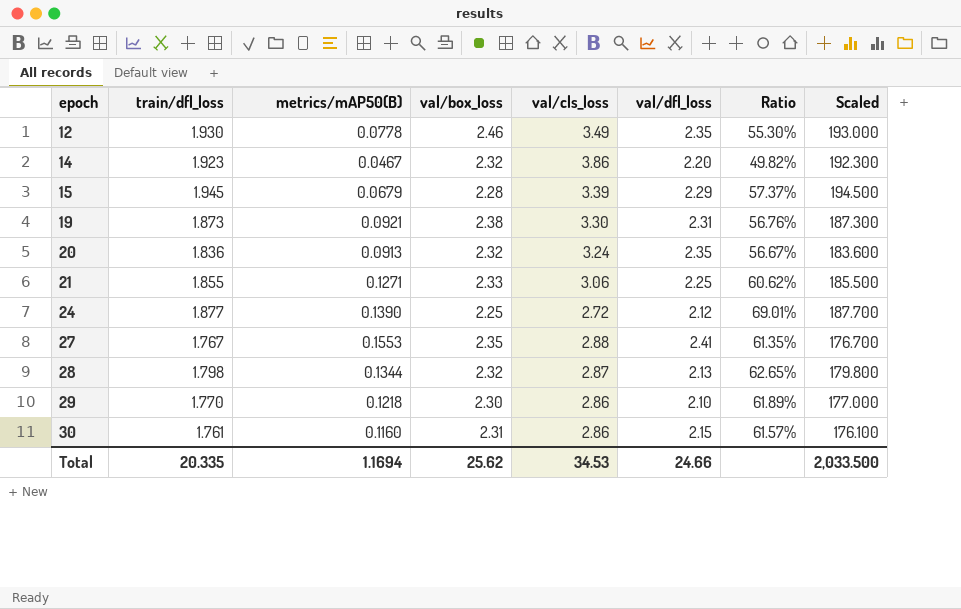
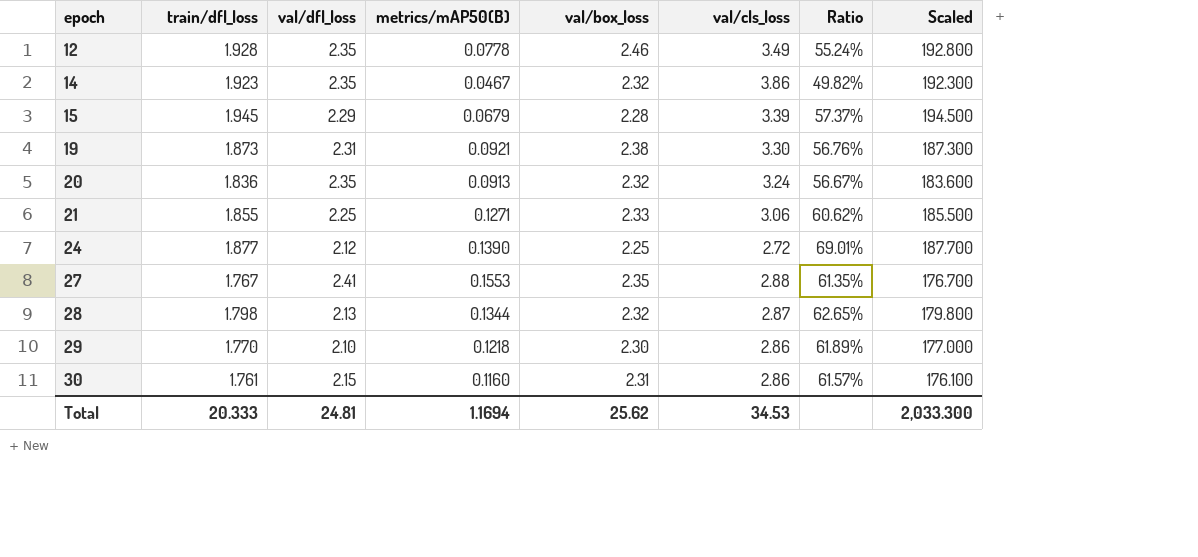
column val/dfl_loss | position: 6 -> 3
12 | train/dfl_loss: 1.930 -> 1.928
12 | Ratio: 55.30% -> 55.24%
12 | Scaled: 193.000 -> 192.800
14 | val/dfl_loss: 2.20 -> 2.35
Total | train/dfl_loss: 20.335 -> 20.333
Total | val/dfl_loss: 24.66 -> 24.81
Total | Scaled: 2,033.500 -> 2,033.300

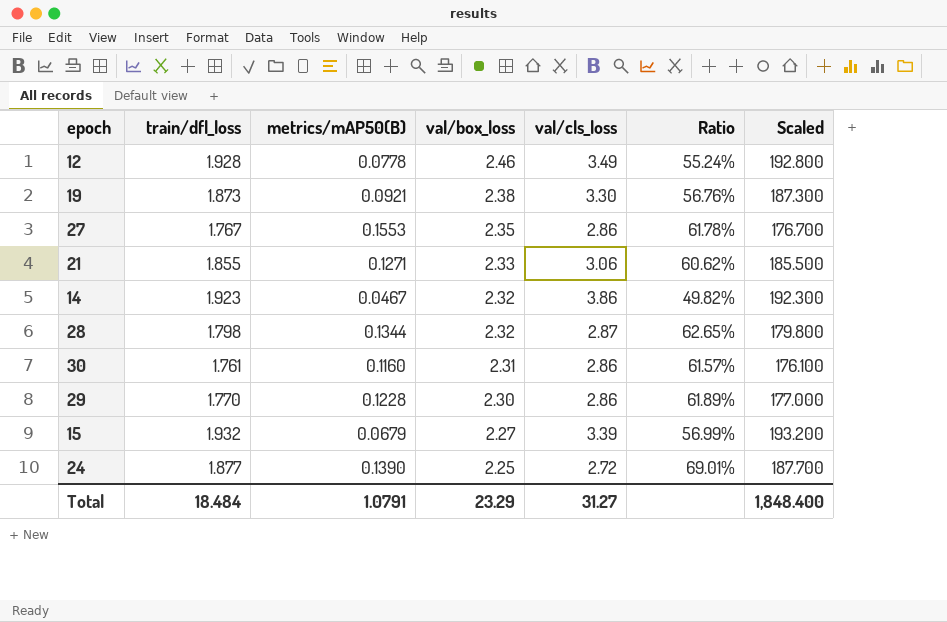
row order: epoch ascending -> val/box_loss descending
column val/dfl_loss | position: 3 -> none
row 20: 1.836 | 2.35 | 0.0913 | 2.32 | 3.24 | 56.67% | 183.600 -> none
27 | val/cls_loss: 2.88 -> 2.86
27 | Ratio: 61.35% -> 61.78%
29 | metrics/mAP50(B): 0.1218 -> 0.1228
15 | train/dfl_loss: 1.945 -> 1.932
15 | val/box_loss: 2.28 -> 2.27
15 | Ratio: 57.37% -> 56.99%
15 | Scaled: 194.500 -> 193.200
Total | train/dfl_loss: 20.333 -> 18.484
Total | metrics/mAP50(B): 1.1694 -> 1.0791
Total | val/box_loss: 25.62 -> 23.29
Total | val/cls_loss: 34.53 -> 31.27
Total | Scaled: 2,033.300 -> 1,848.400

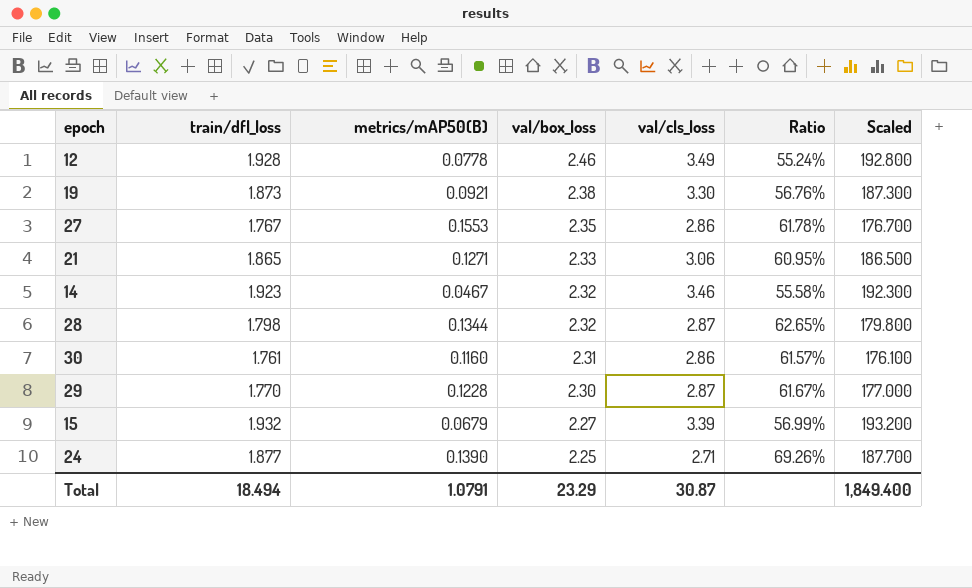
21 | train/dfl_loss: 1.855 -> 1.865
21 | Ratio: 60.62% -> 60.95%
21 | Scaled: 185.500 -> 186.500
14 | val/cls_loss: 3.86 -> 3.46
14 | Ratio: 49.82% -> 55.58%
29 | val/cls_loss: 2.86 -> 2.87
29 | Ratio: 61.89% -> 61.67%
24 | val/cls_loss: 2.72 -> 2.71
24 | Ratio: 69.01% -> 69.26%
Total | train/dfl_loss: 18.484 -> 18.494
Total | val/cls_loss: 31.27 -> 30.87
Total | Scaled: 1,848.400 -> 1,849.400

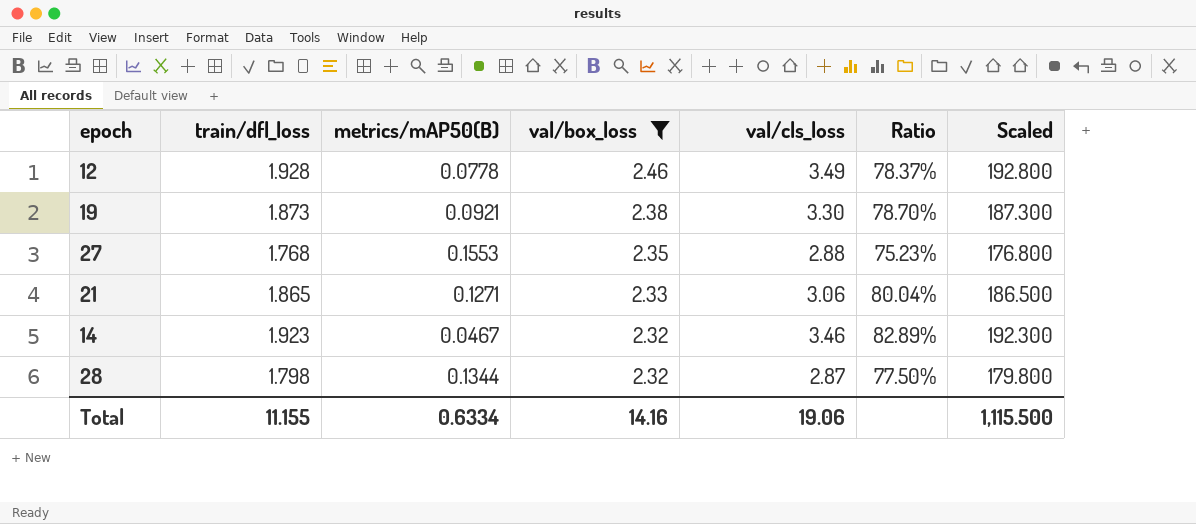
filter: none -> val/box_loss >= 2.32
column Ratio | formula: [train/dfl_loss] / [val/cls_loss] -> [train/dfl_loss] / [val/box_loss]
27 | train/dfl_loss: 1.767 -> 1.768
27 | val/cls_loss: 2.86 -> 2.88
27 | Scaled: 176.700 -> 176.800
Total | train/dfl_loss: 18.494 -> 11.155
Total | metrics/mAP50(B): 1.0791 -> 0.6334
Total | val/box_loss: 23.29 -> 14.16
Total | val/cls_loss: 30.87 -> 19.06
Total | Scaled: 1,849.400 -> 1,115.500

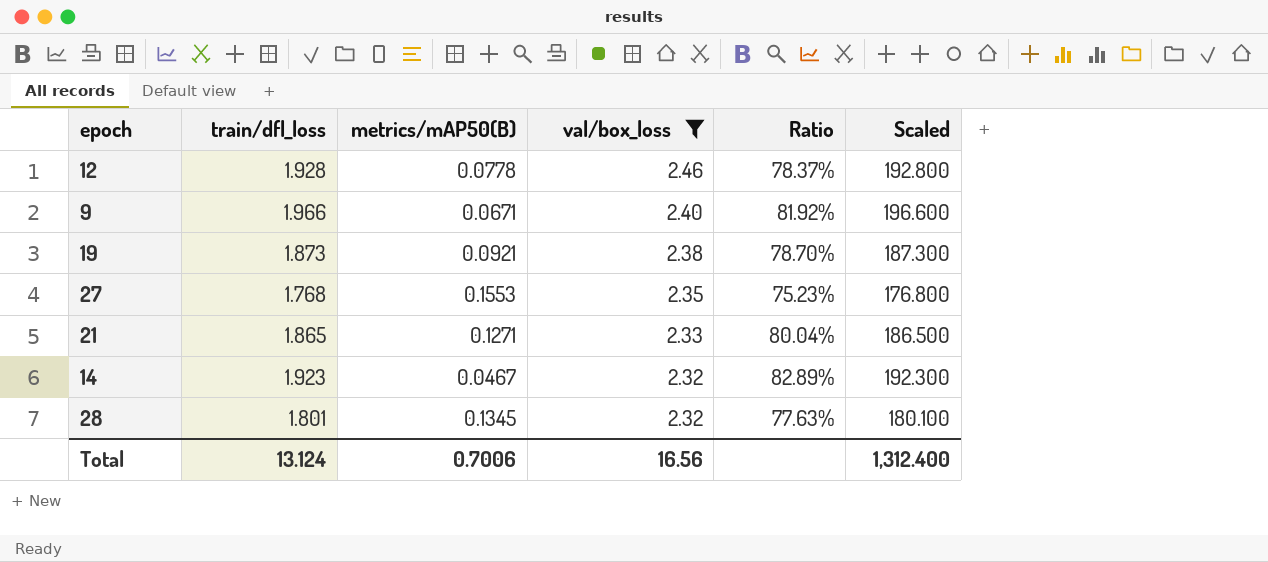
column val/cls_loss | position: 5 -> none
row 9: none -> 1.966 | 0.0671 | 2.40 | 81.92% | 196.600
28 | train/dfl_loss: 1.798 -> 1.801
28 | metrics/mAP50(B): 0.1344 -> 0.1345
28 | Ratio: 77.50% -> 77.63%
28 | Scaled: 179.800 -> 180.100
Total | train/dfl_loss: 11.155 -> 13.124
Total | metrics/mAP50(B): 0.6334 -> 0.7006
Total | val/box_loss: 14.16 -> 16.56
Total | Scaled: 1,115.500 -> 1,312.400

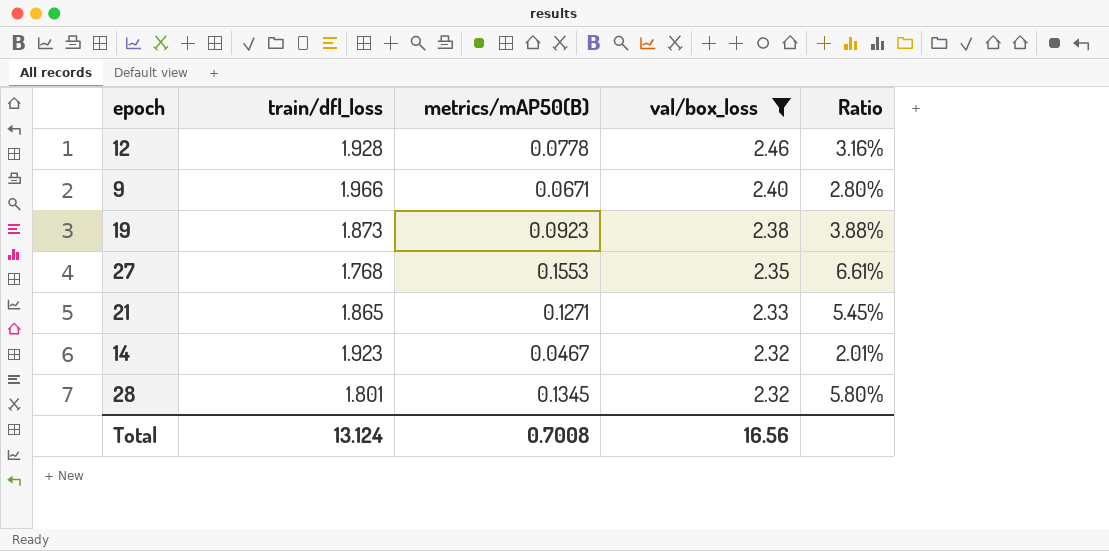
column Scaled | formula: [train/dfl_loss] * 100 -> none
column Ratio | formula: [train/dfl_loss] / [val/box_loss] -> [metrics/mAP50(B)] / [val/box_loss]
19 | metrics/mAP50(B): 0.0921 -> 0.0923
Total | metrics/mAP50(B): 0.7006 -> 0.7008

